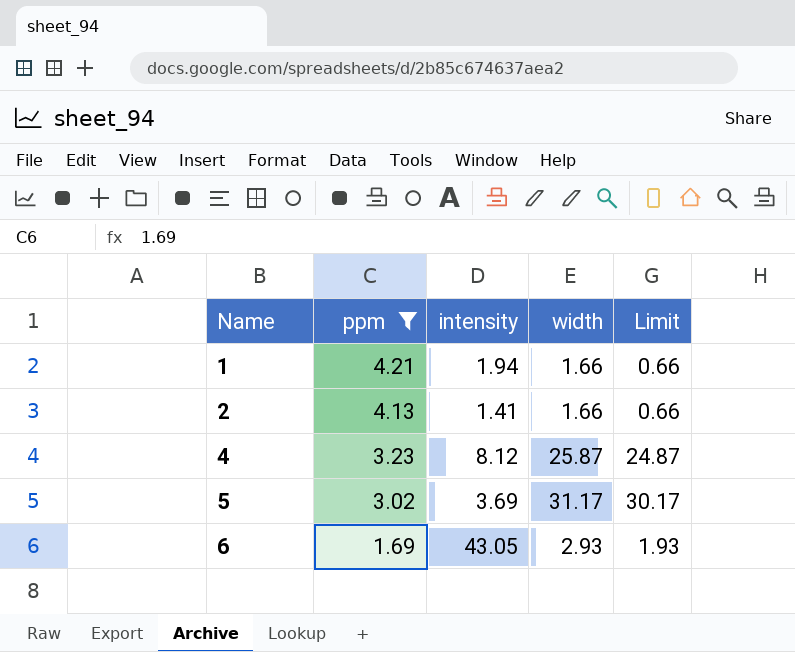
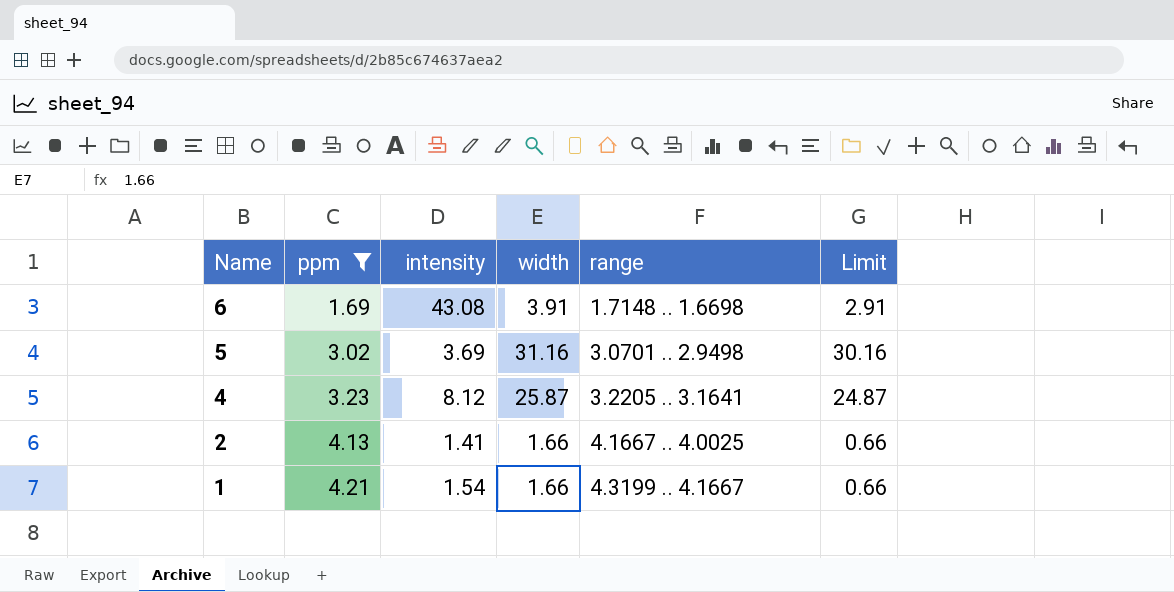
row order: Name ascending -> Name descending
column range | position: none -> 5
6 | intensity: 43.05 -> 43.08
6 | width: 2.93 -> 3.91
6 | Limit: 1.93 -> 2.91
5 | width: 31.17 -> 31.16
5 | Limit: 30.17 -> 30.16
1 | intensity: 1.94 -> 1.54

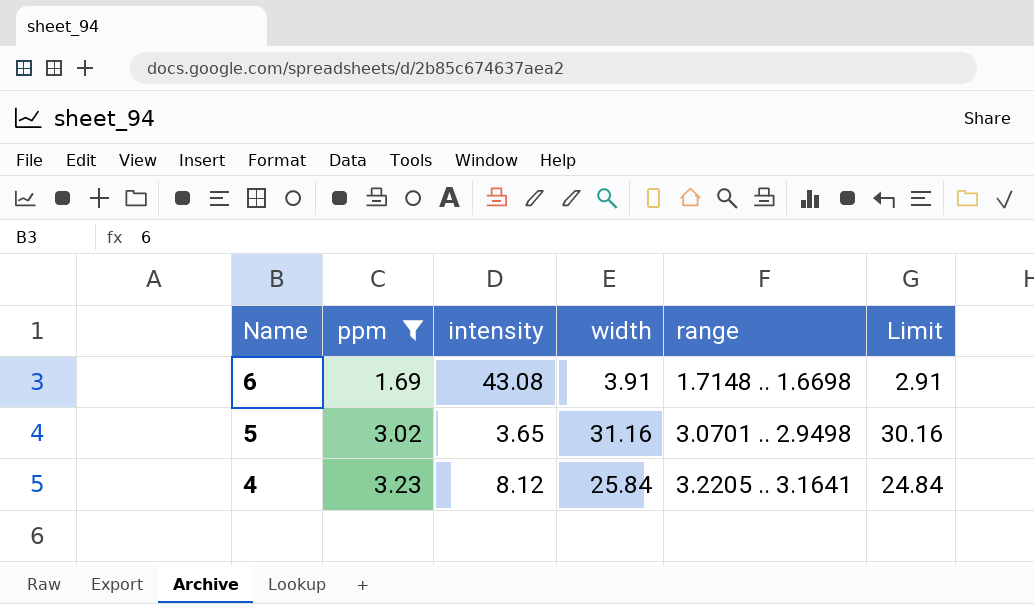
row 2: 4.13 | 1.41 | 1.66 | 4.1667 .. 4.0025 | 0.66 -> none
row 1: 4.21 | 1.54 | 1.66 | 4.3199 .. 4.1667 | 0.66 -> none
5 | intensity: 3.69 -> 3.65
4 | width: 25.87 -> 25.84
4 | Limit: 24.87 -> 24.84

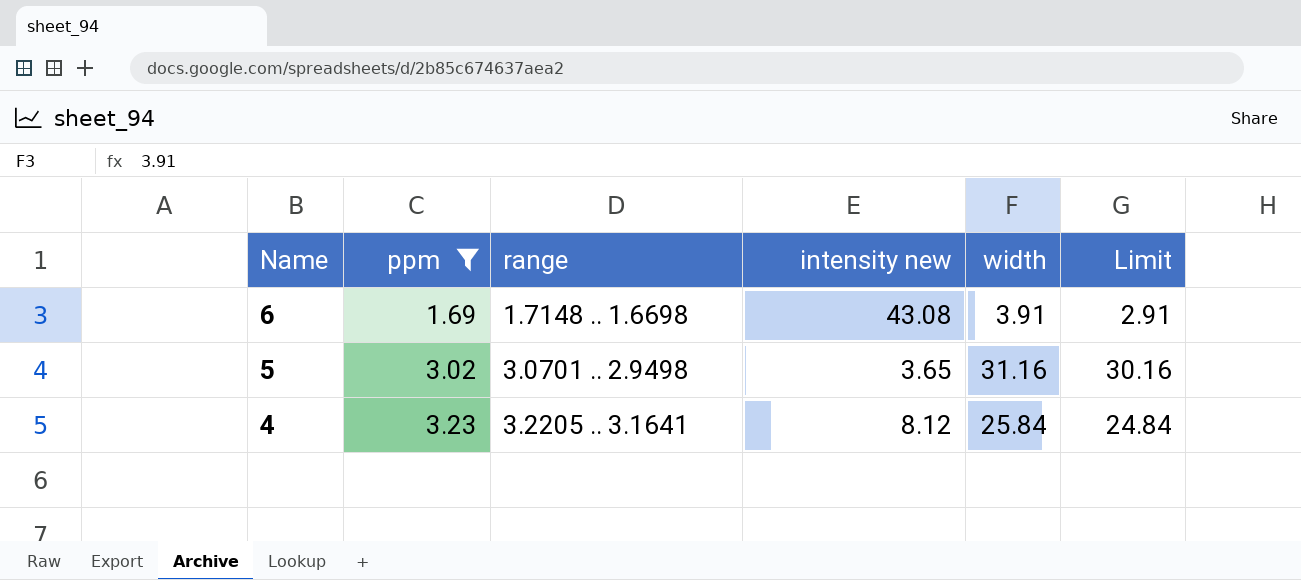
column range | position: 5 -> 3
column name: intensity -> intensity new

